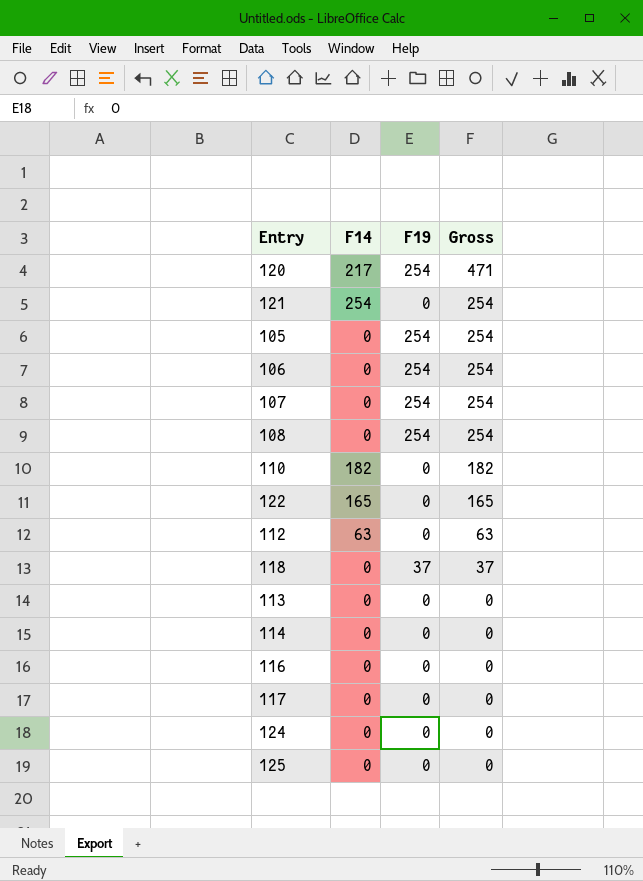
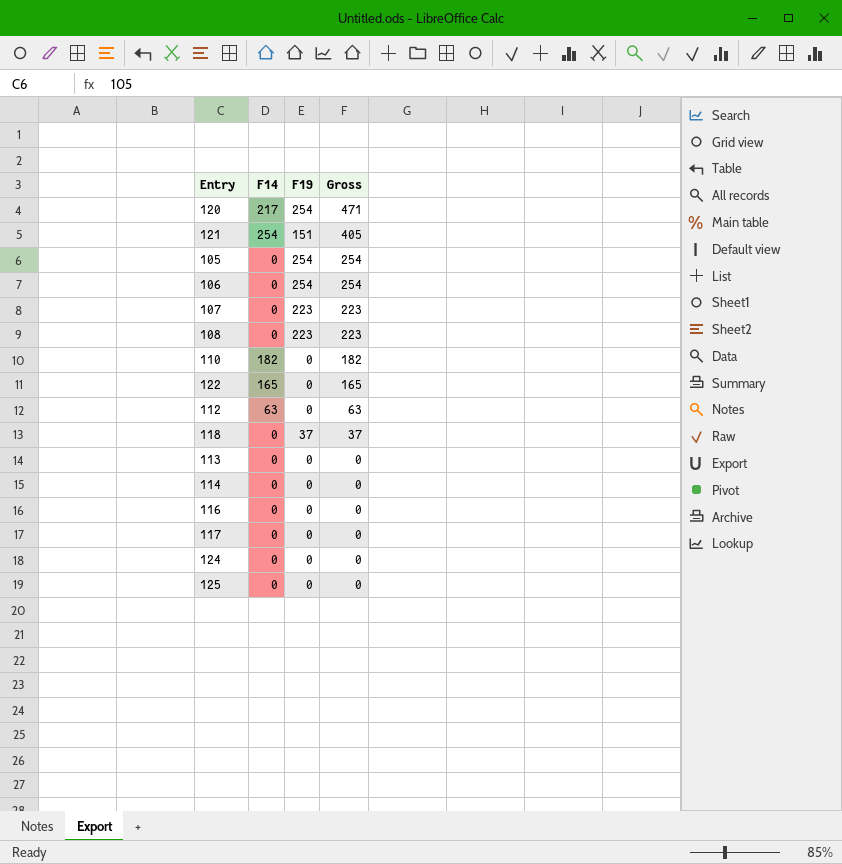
121 | F19: 0 -> 151
121 | Gross: 254 -> 405
107 | F19: 254 -> 223
107 | Gross: 254 -> 223
108 | F19: 254 -> 223
108 | Gross: 254 -> 223

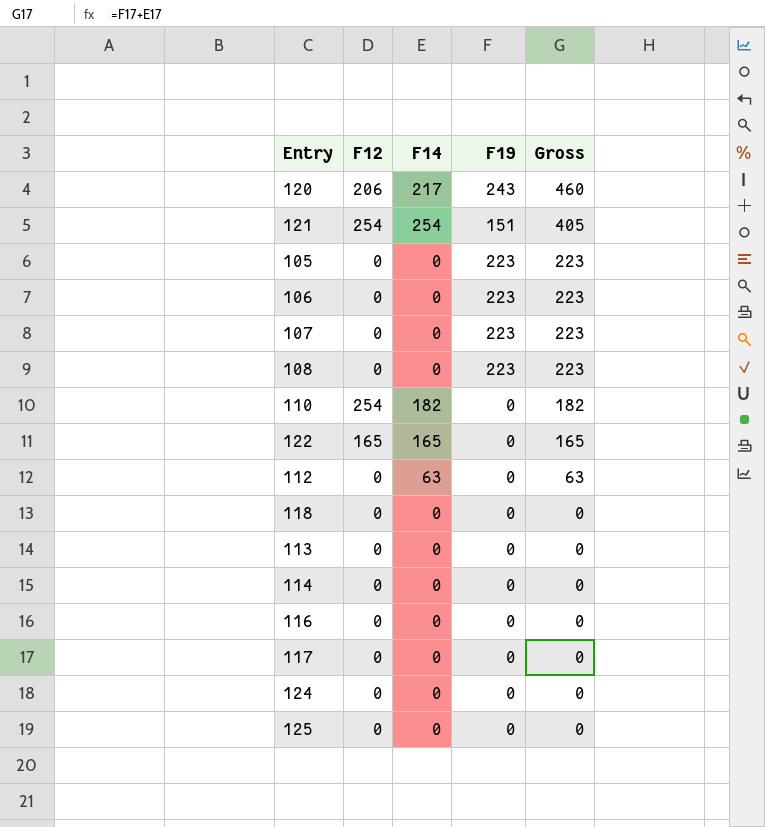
column F12 | position: none -> 2
120 | F19: 254 -> 243
120 | Gross: 471 -> 460
105 | F19: 254 -> 223
105 | Gross: 254 -> 223
106 | F19: 254 -> 223
106 | Gross: 254 -> 223
118 | F19: 37 -> 0
118 | Gross: 37 -> 0

